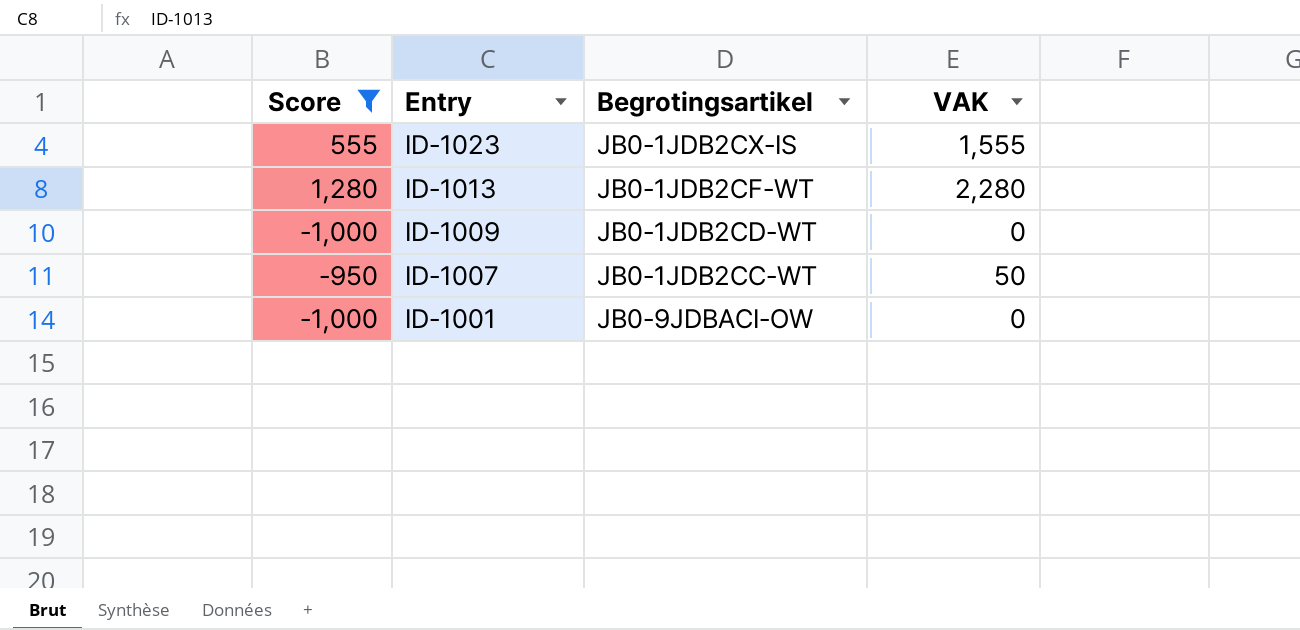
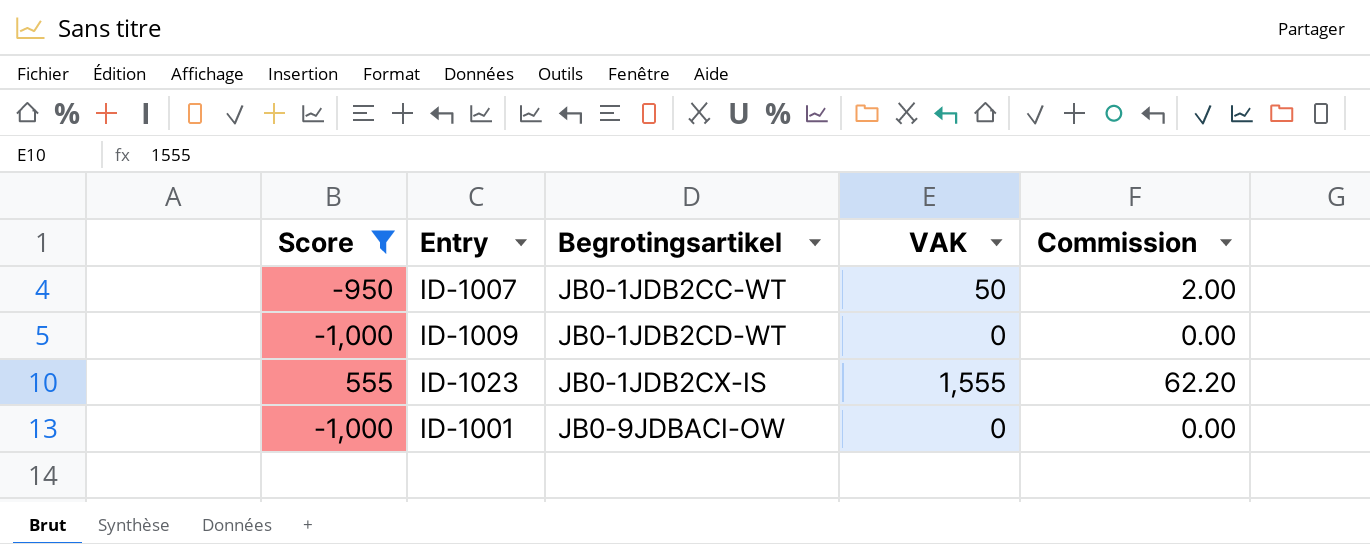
row order: Entry descending -> Begrotingsartikel ascending
column Commission | formula: none -> [VAK] * 0.04
row ID-1013: 1,280 | JB0-1JDB2CF-WT | 2,280 -> none

